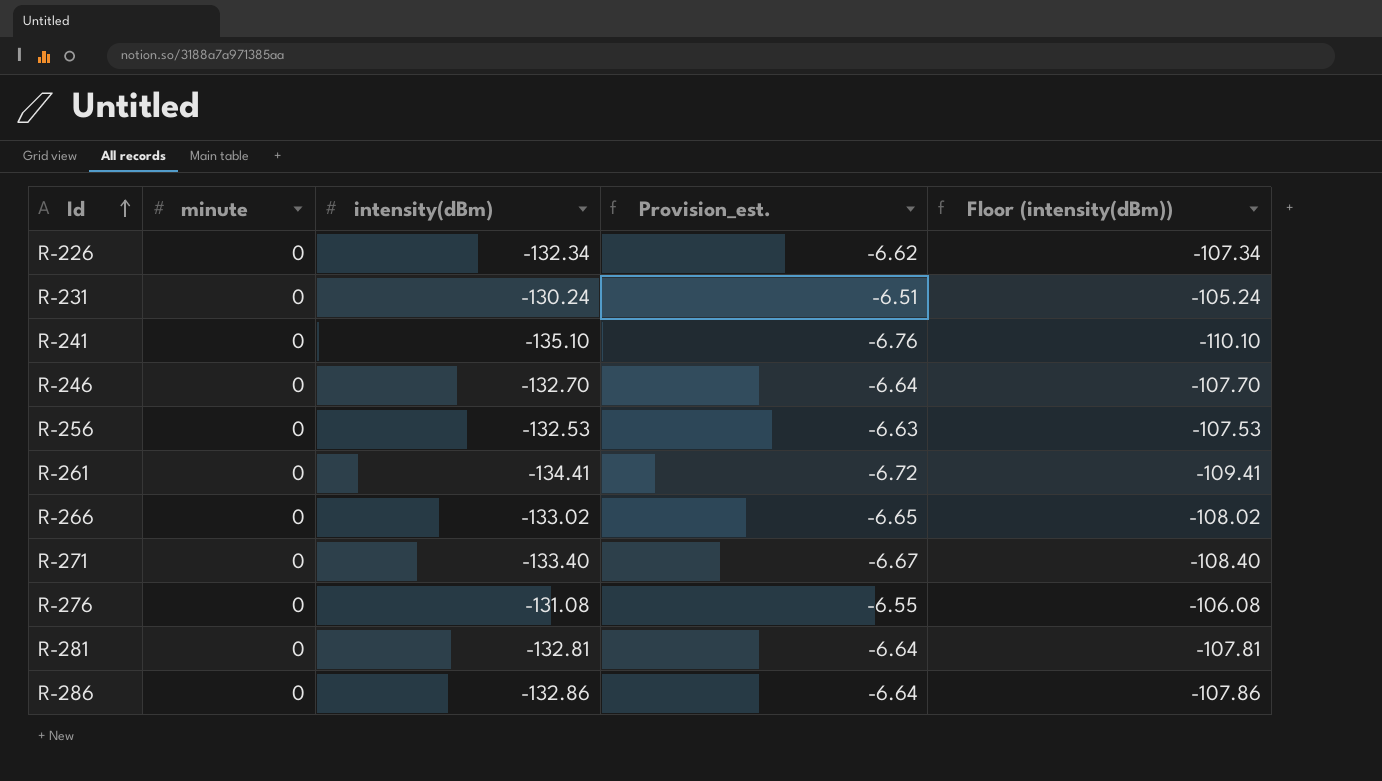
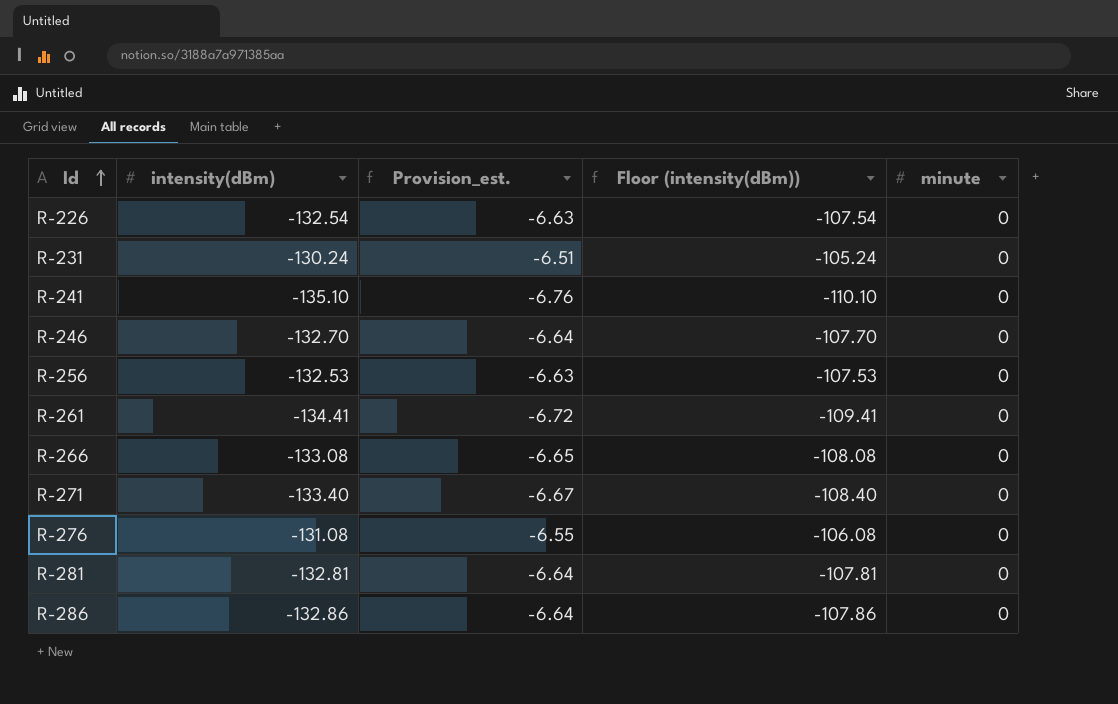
column minute | position: 2 -> 5
R-226 | intensity(dBm): -132.34 -> -132.54
R-226 | Provision_est.: -6.62 -> -6.63
R-226 | Floor (intensity(dBm)): -107.34 -> -107.54
R-266 | intensity(dBm): -133.02 -> -133.08
R-266 | Floor (intensity(dBm)): -108.02 -> -108.08

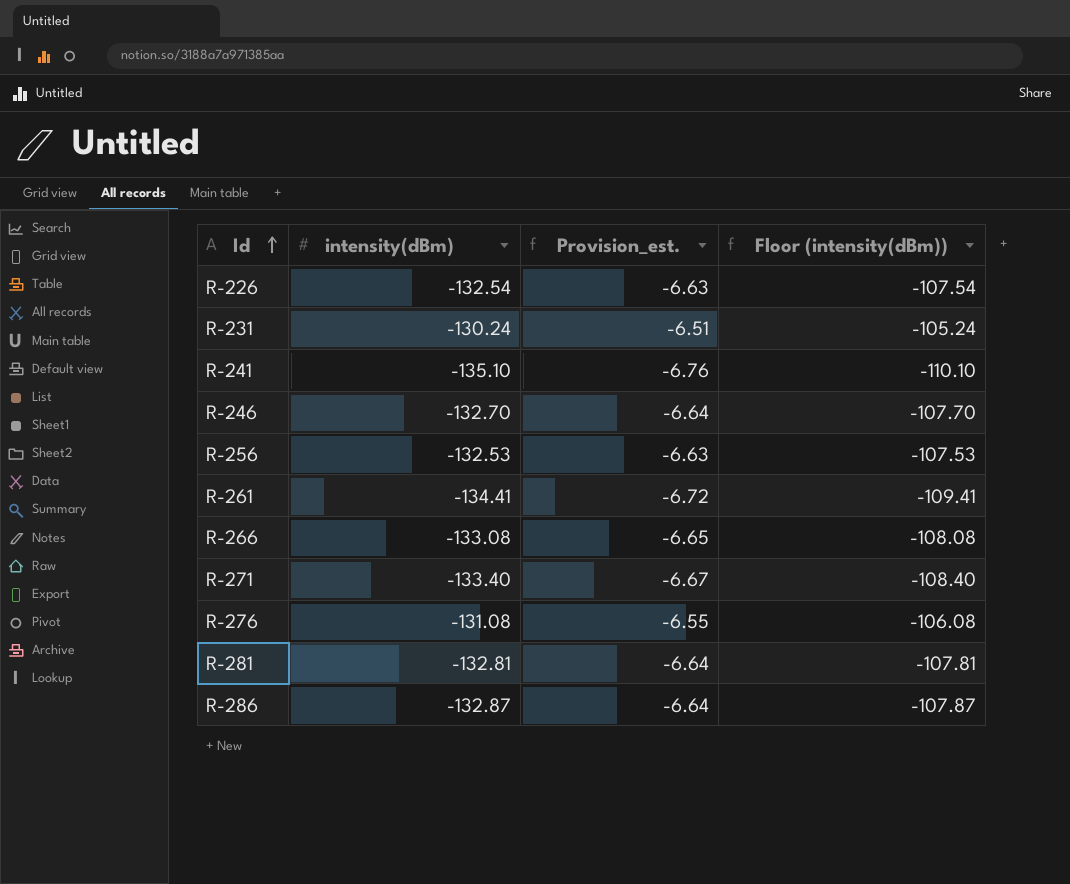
column minute | position: 5 -> none
R-286 | intensity(dBm): -132.86 -> -132.87
R-286 | Floor (intensity(dBm)): -107.86 -> -107.87

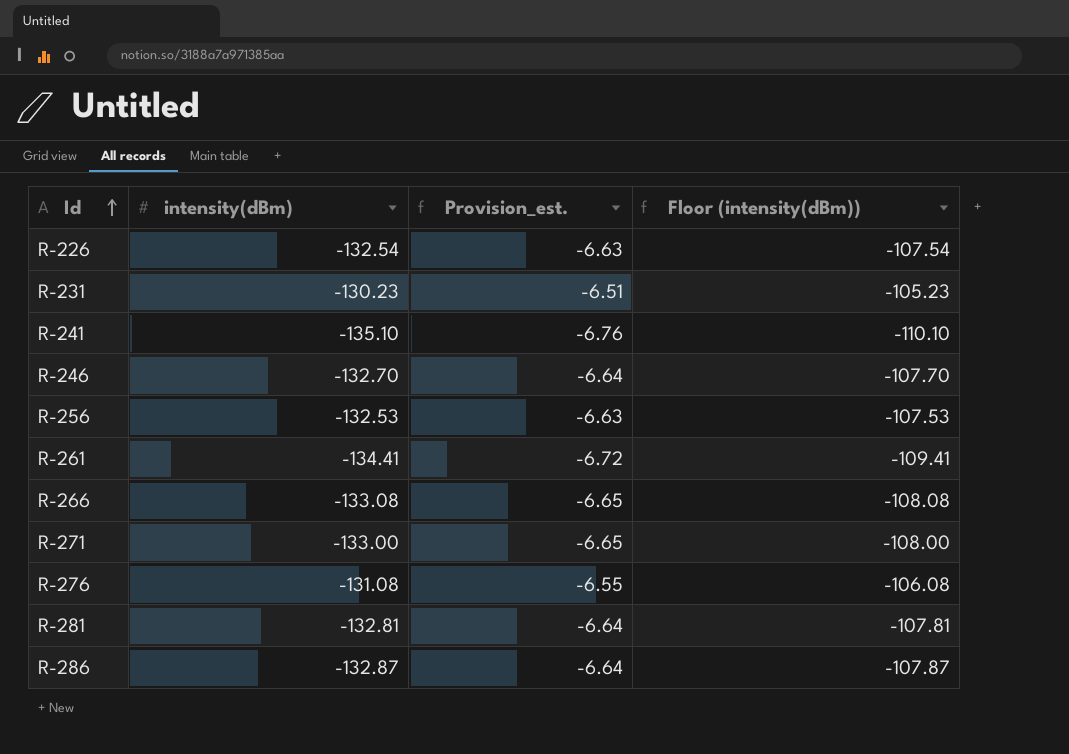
R-231 | intensity(dBm): -130.24 -> -130.23
R-231 | Floor (intensity(dBm)): -105.24 -> -105.23
R-271 | intensity(dBm): -133.40 -> -133.00
R-271 | Provision_est.: -6.67 -> -6.65
R-271 | Floor (intensity(dBm)): -108.40 -> -108.00

